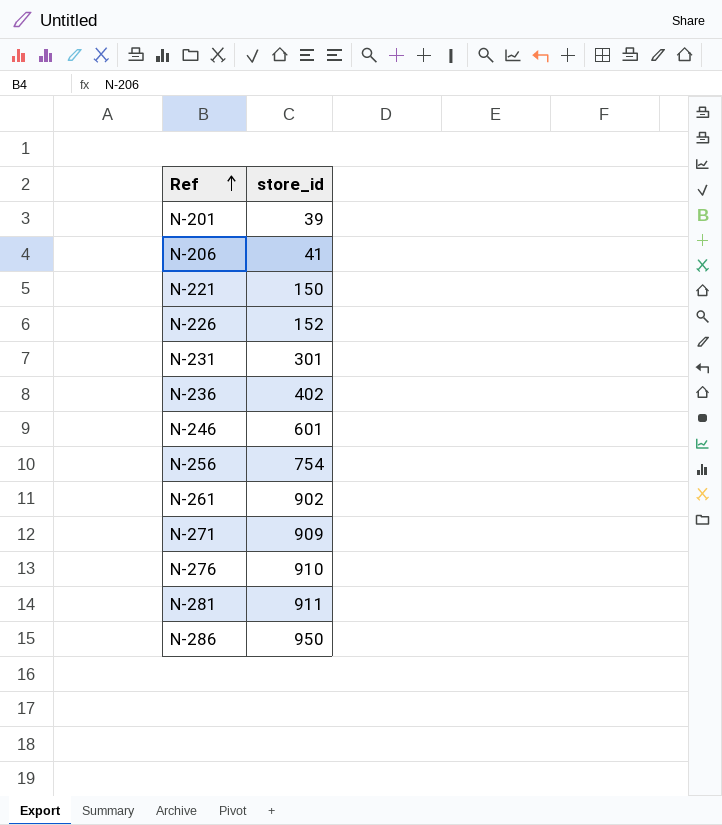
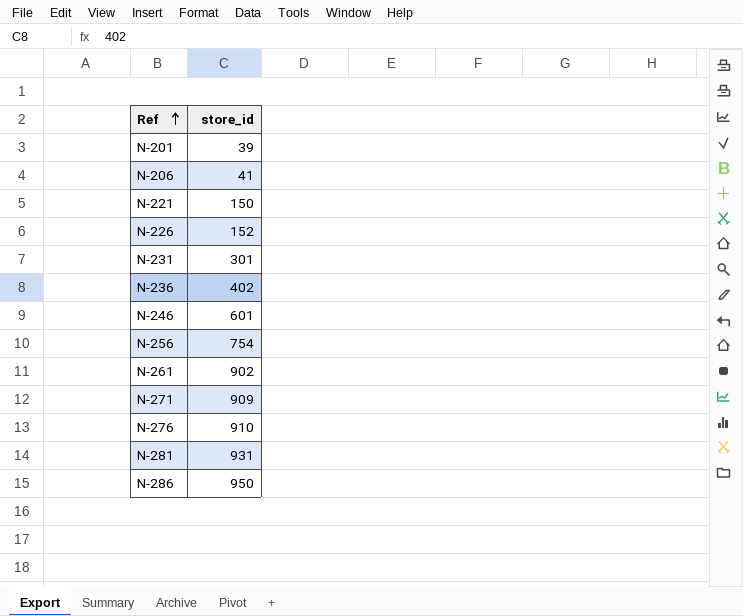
N-281 | store_id: 911 -> 931

